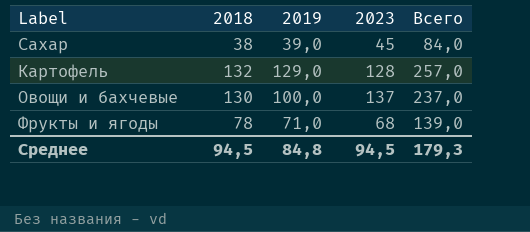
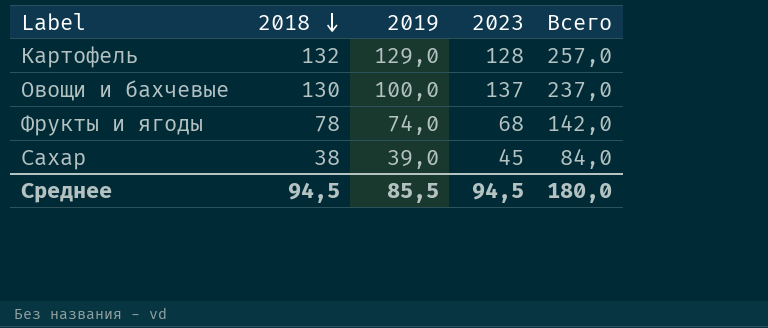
row order: none -> 2018 descending
Фрукты и ягоды | 2019: 71,0 -> 74,0
Фрукты и ягоды | Всего: 139,0 -> 142,0
Среднее | 2019: 84,8 -> 85,5
Среднее | Всего: 179,3 -> 180,0

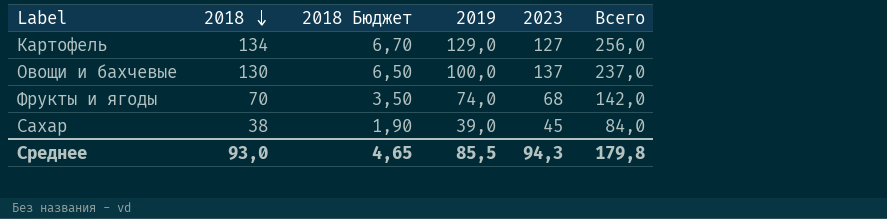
column 2018 Бюджет | formula: none -> [2018] * 0,05
Картофель | 2018: 132 -> 134
Картофель | 2023: 128 -> 127
Картофель | Всего: 257,0 -> 256,0
Фрукты и ягоды | 2018: 78 -> 70
Среднее | 2018: 94,5 -> 93,0
Среднее | 2023: 94,5 -> 94,3
Среднее | Всего: 180,0 -> 179,8

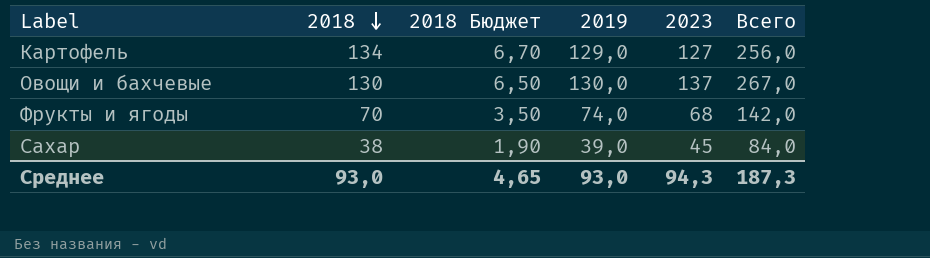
Овощи и бахчевые | 2019: 100,0 -> 130,0
Овощи и бахчевые | Всего: 237,0 -> 267,0
Среднее | 2019: 85,5 -> 93,0
Среднее | Всего: 179,8 -> 187,3

